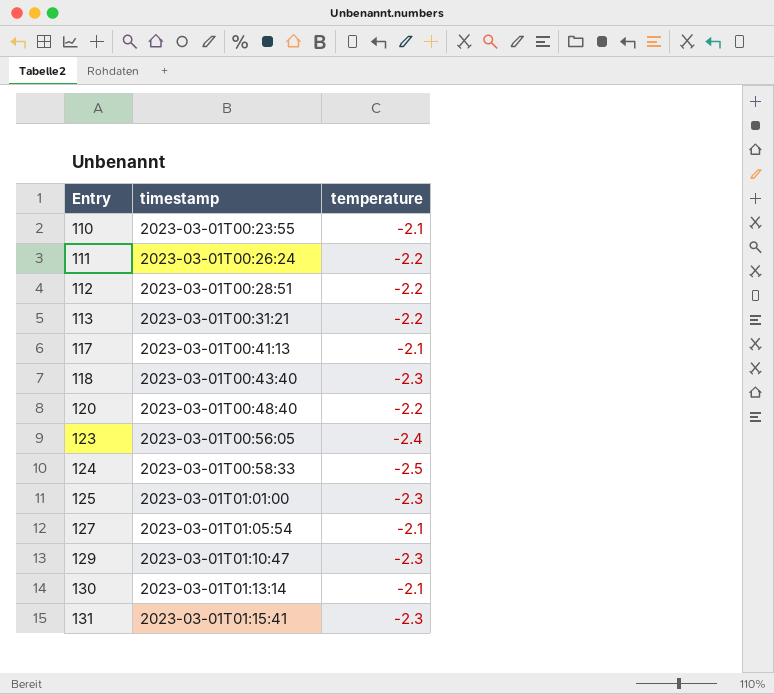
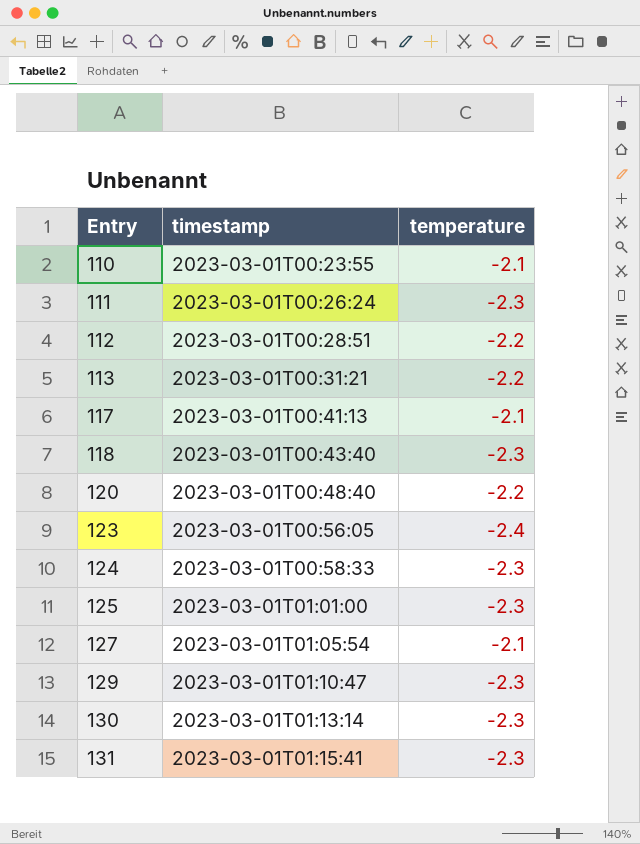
111 | temperature: -2.2 -> -2.3
124 | temperature: -2.5 -> -2.3
130 | temperature: -2.1 -> -2.3

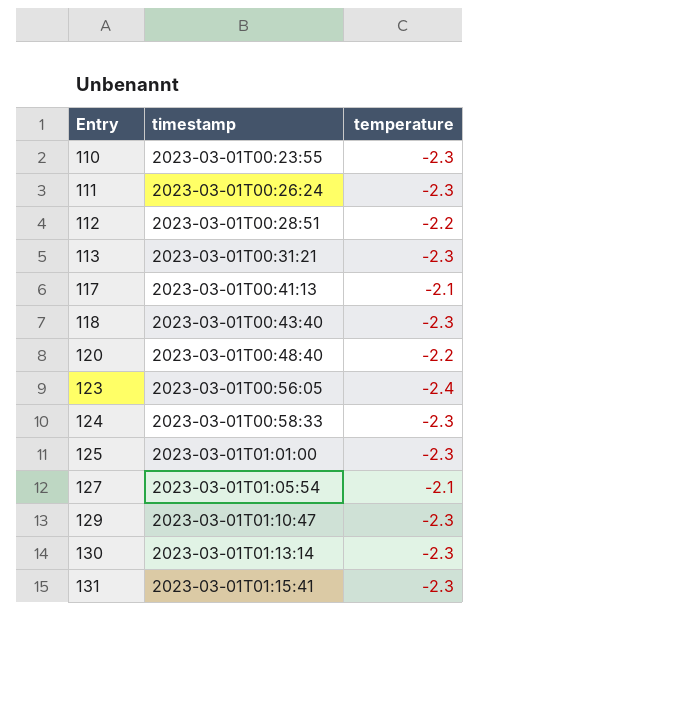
110 | temperature: -2.1 -> -2.3
113 | temperature: -2.2 -> -2.3

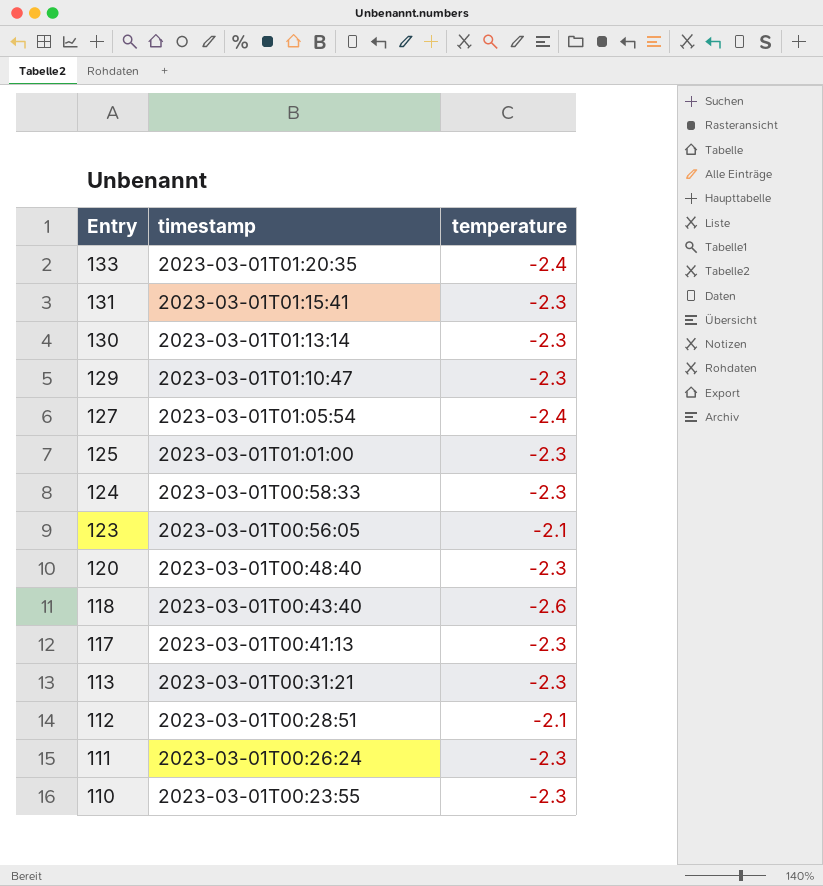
row order: Entry ascending -> Entry descending
row 133: none -> 2023-03-01T01:20:35 | -2.4
127 | temperature: -2.1 -> -2.4
123 | temperature: -2.4 -> -2.1
120 | temperature: -2.2 -> -2.3
118 | temperature: -2.3 -> -2.6
117 | temperature: -2.1 -> -2.3
112 | temperature: -2.2 -> -2.1

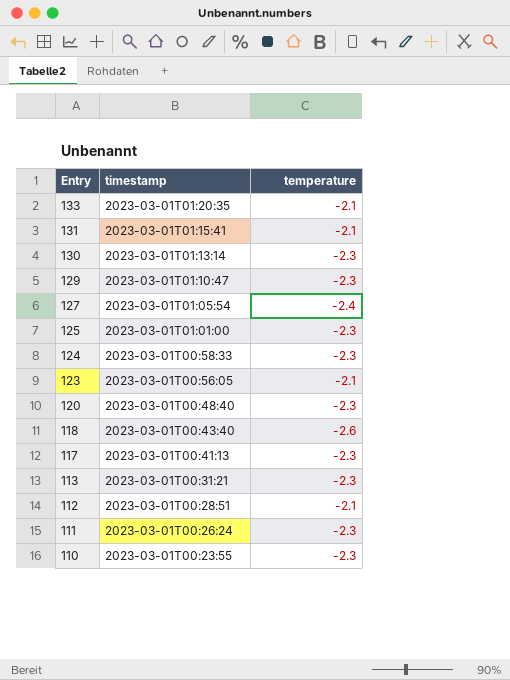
133 | temperature: -2.4 -> -2.1
131 | temperature: -2.3 -> -2.1

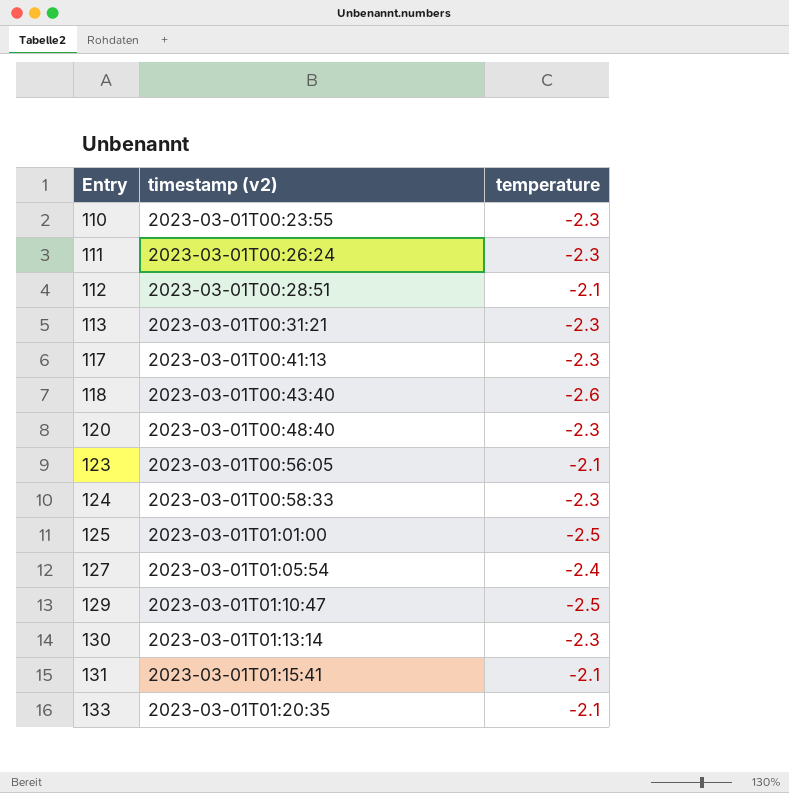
row order: Entry descending -> Entry ascending
column name: timestamp -> timestamp (v2)
125 | temperature: -2.3 -> -2.5
129 | temperature: -2.3 -> -2.5

